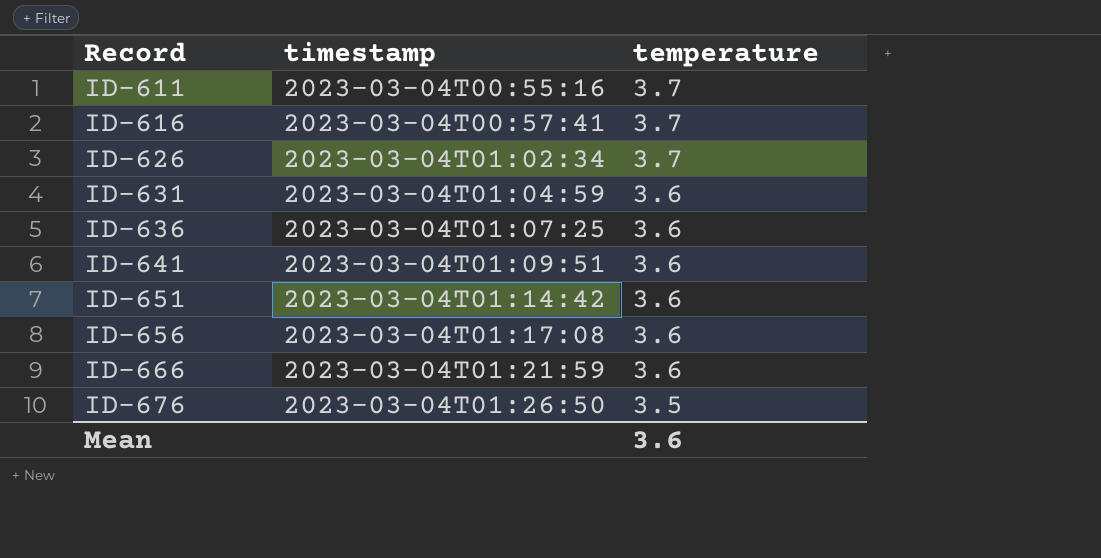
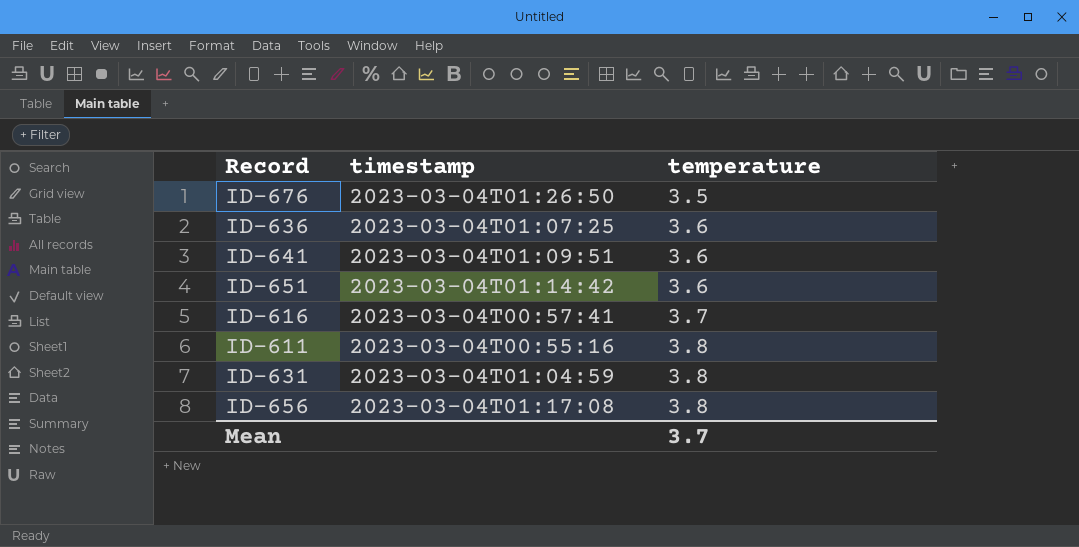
row order: Record ascending -> temperature ascending
row ID-626: 2023-03-04T01:02:34 | 3.7 -> none
row ID-666: 2023-03-04T01:21:59 | 3.6 -> none
ID-611 | temperature: 3.7 -> 3.8
ID-631 | temperature: 3.6 -> 3.8
ID-656 | temperature: 3.6 -> 3.8
Mean | temperature: 3.6 -> 3.7

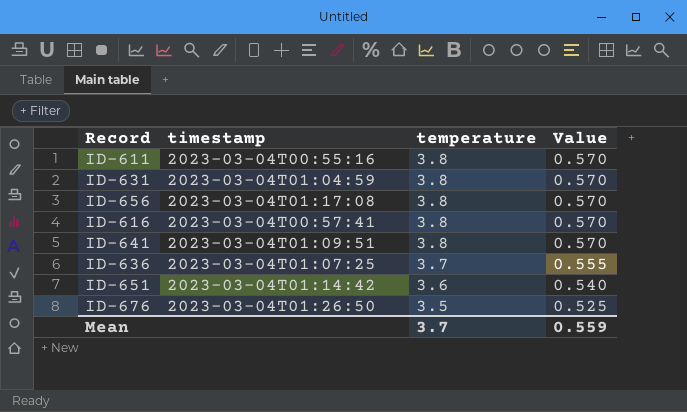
row order: temperature ascending -> temperature descending
column Value | formula: none -> [temperature] * 0.15
ID-616 | temperature: 3.7 -> 3.8
ID-641 | temperature: 3.6 -> 3.8
ID-636 | temperature: 3.6 -> 3.7

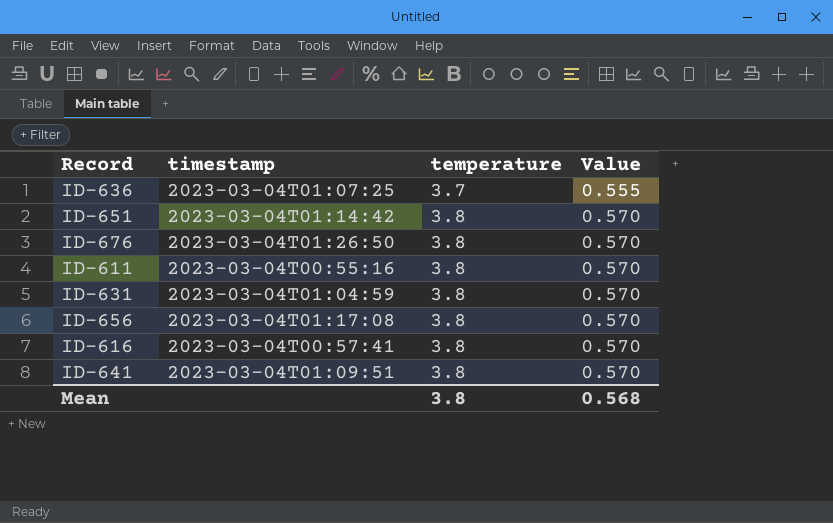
row order: temperature descending -> temperature ascending
ID-651 | temperature: 3.6 -> 3.8
ID-651 | Value: 0.540 -> 0.570
ID-676 | temperature: 3.5 -> 3.8
ID-676 | Value: 0.525 -> 0.570
Mean | temperature: 3.7 -> 3.8
Mean | Value: 0.559 -> 0.568

